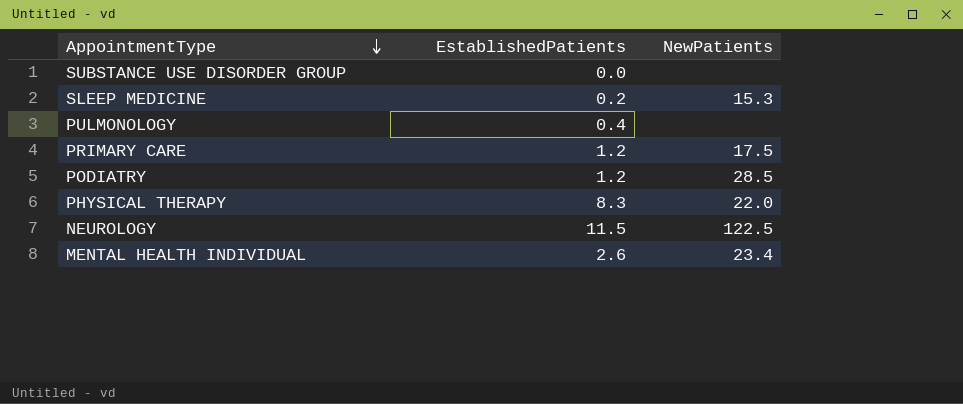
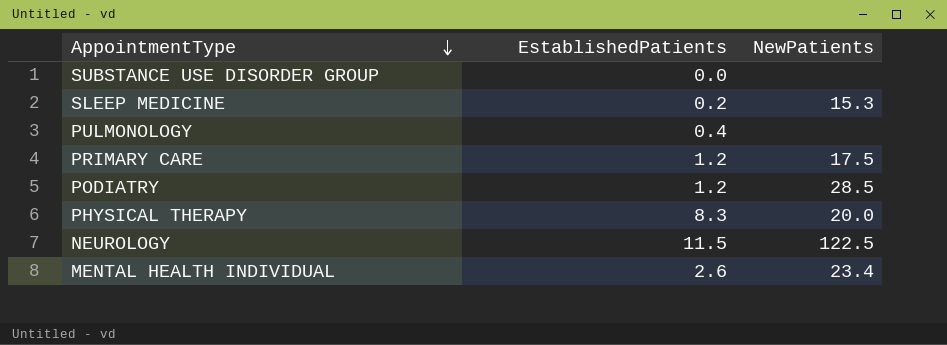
PHYSICAL THERAPY | NewPatients: 22.0 -> 20.0

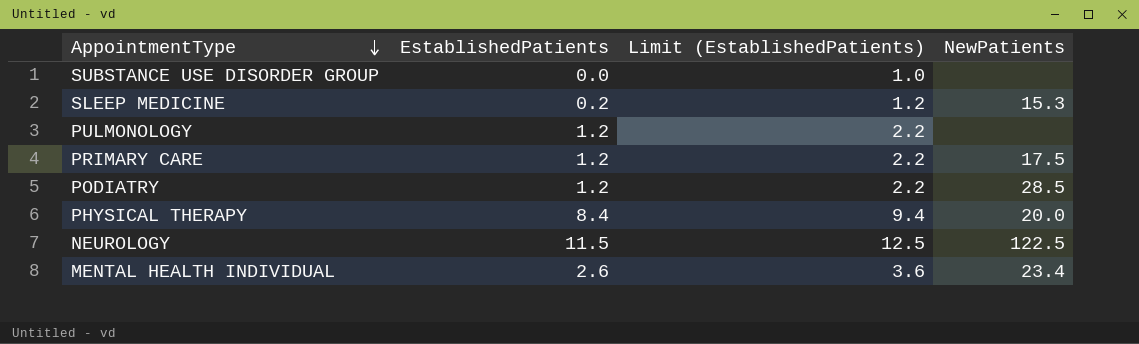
column Limit (EstablishedPatients) | formula: none -> [EstablishedPatients] + 1
PULMONOLOGY | EstablishedPatients: 0.4 -> 1.2
PHYSICAL THERAPY | EstablishedPatients: 8.3 -> 8.4

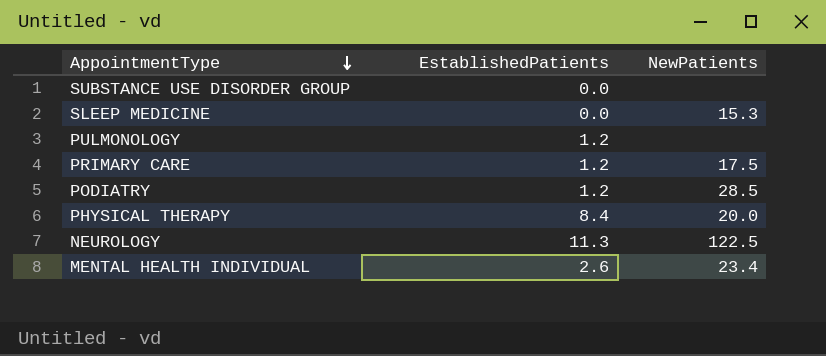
column Limit (EstablishedPatients) | formula: [EstablishedPatients] + 1 -> none
SLEEP MEDICINE | EstablishedPatients: 0.2 -> 0.0
NEUROLOGY | EstablishedPatients: 11.5 -> 11.3

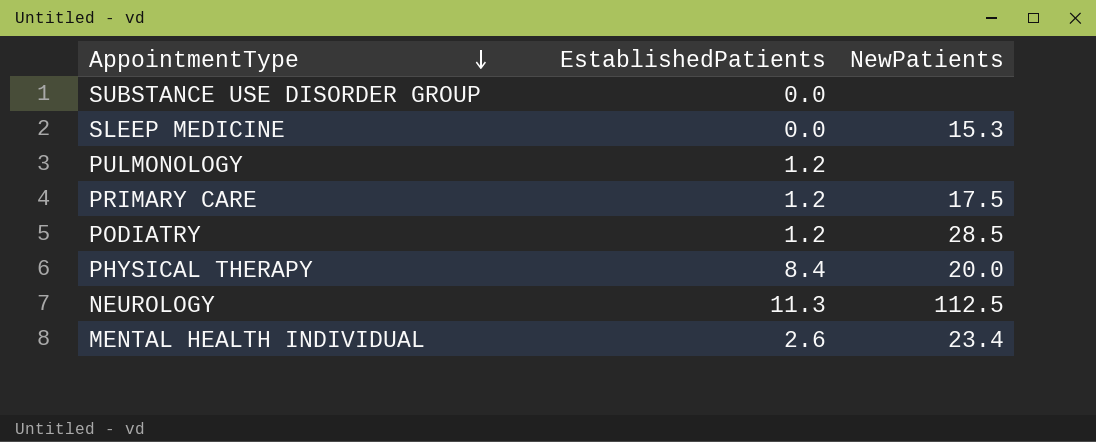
NEUROLOGY | NewPatients: 122.5 -> 112.5

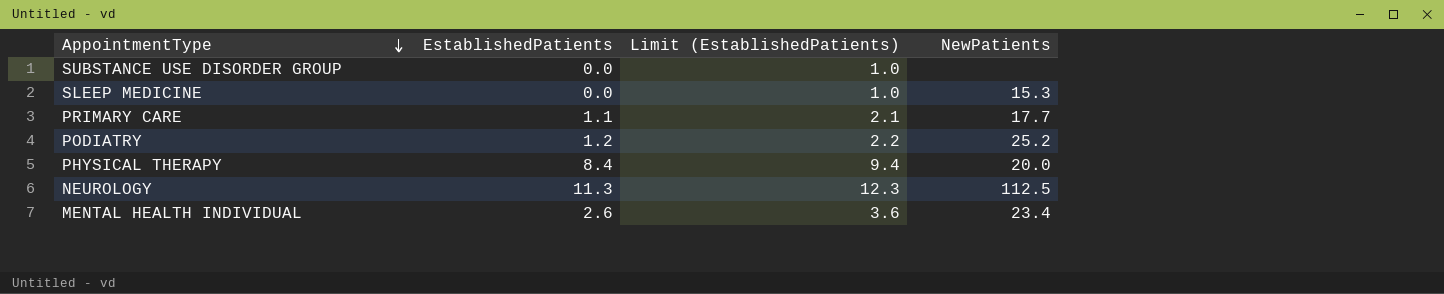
column Limit (EstablishedPatients) | formula: none -> [EstablishedPatients] + 1
row PULMONOLOGY: 1.2 | none -> none
PRIMARY CARE | EstablishedPatients: 1.2 -> 1.1
PRIMARY CARE | NewPatients: 17.5 -> 17.7
PODIATRY | NewPatients: 28.5 -> 25.2

